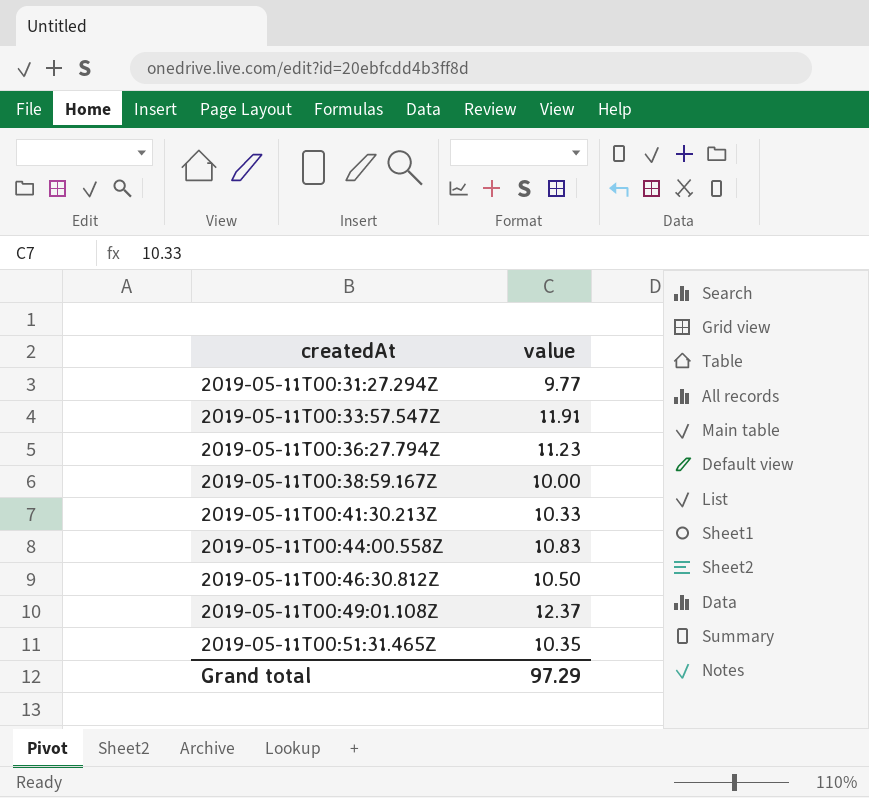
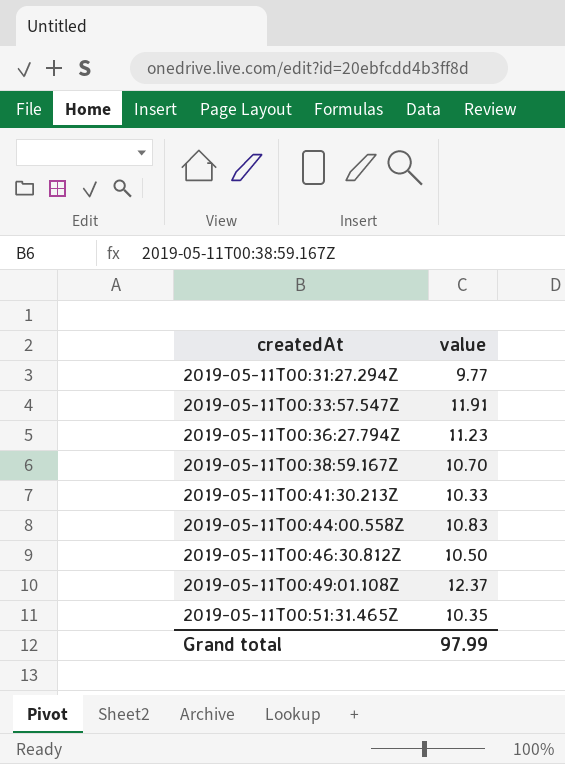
2019-05-11T00:38:59.167Z | value: 10.00 -> 10.70
Grand total | value: 97.29 -> 97.99

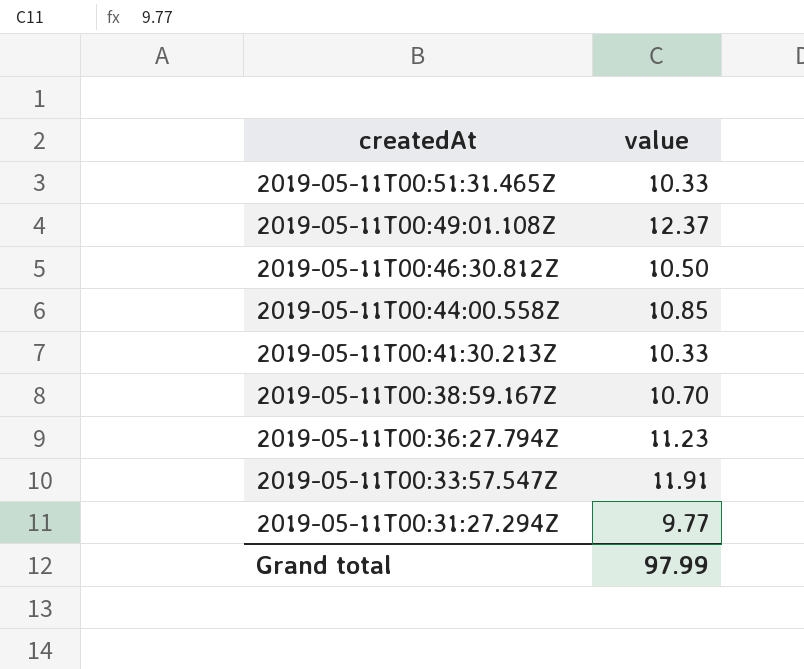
row order: createdAt ascending -> createdAt descending
2019-05-11T00:51:31.465Z | value: 10.35 -> 10.33
2019-05-11T00:44:00.558Z | value: 10.83 -> 10.85

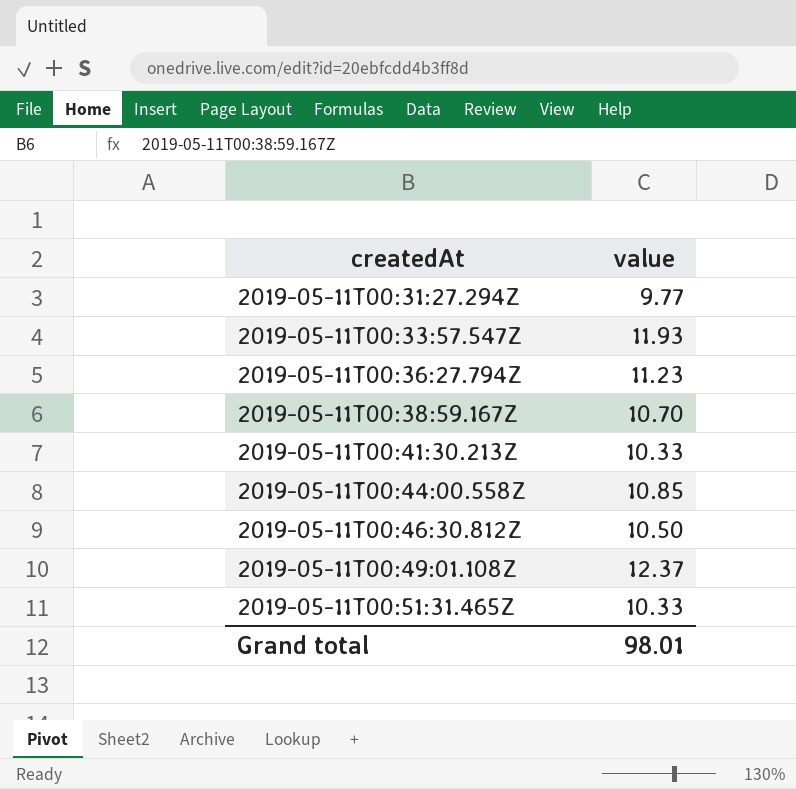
row order: createdAt descending -> createdAt ascending
2019-05-11T00:33:57.547Z | value: 11.91 -> 11.93
Grand total | value: 97.99 -> 98.01

